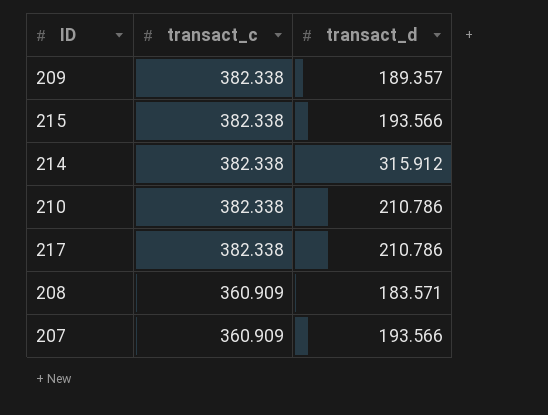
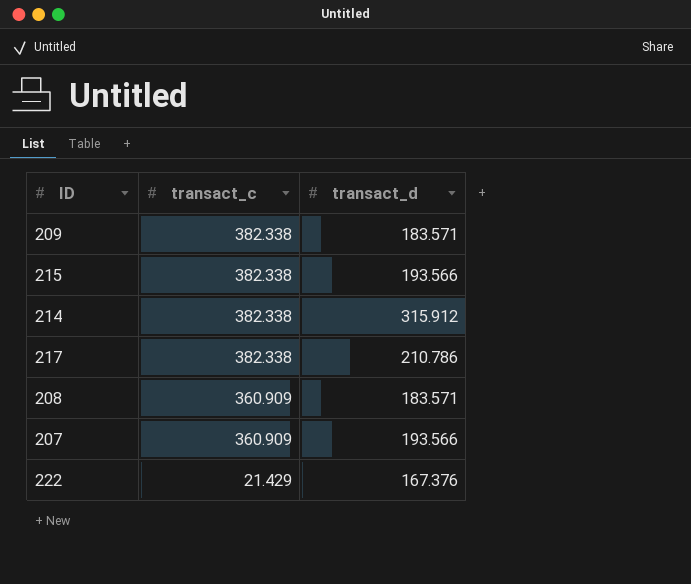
row 210: 382.338 | 210.786 -> none
209 | transact_d: 189.357 -> 183.571
row 222: none -> 21.429 | 167.376

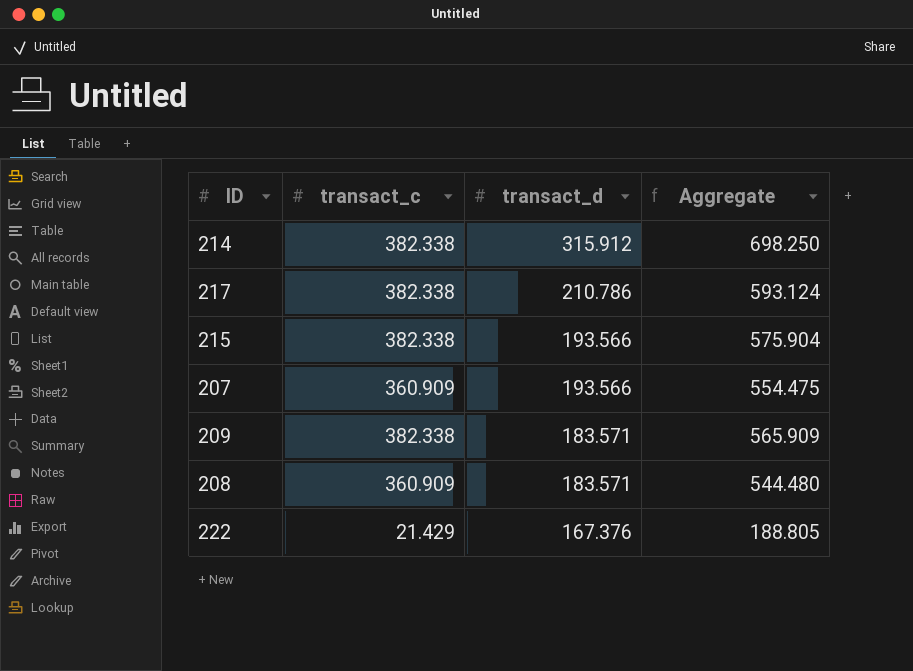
row order: transact_c descending -> transact_d descending
column Aggregate | formula: none -> [transact_c] + [transact_d]

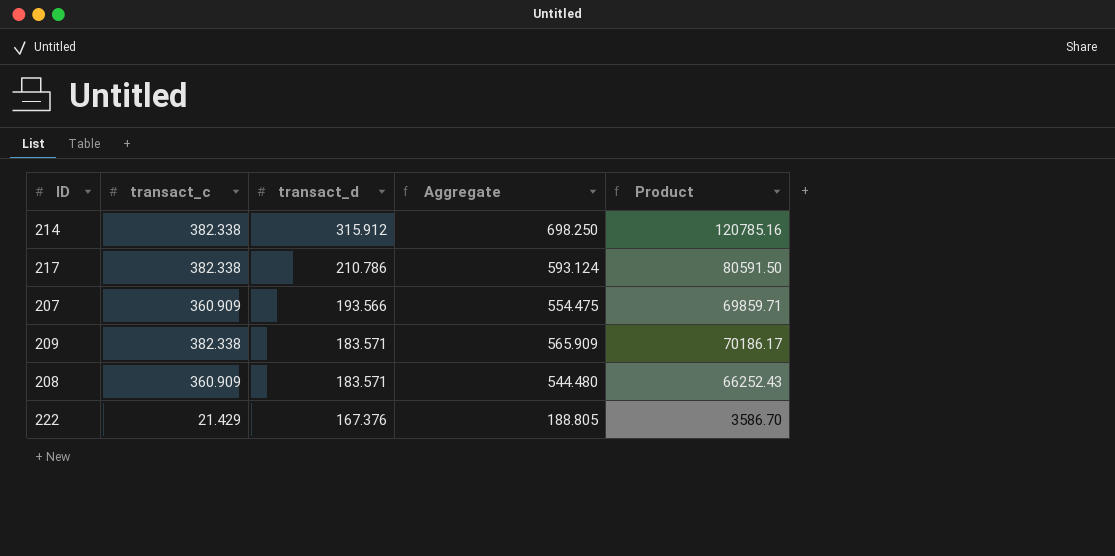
column Product | formula: none -> [transact_c] * [transact_d]
row 215: 382.338 | 193.566 | 575.904 -> none

